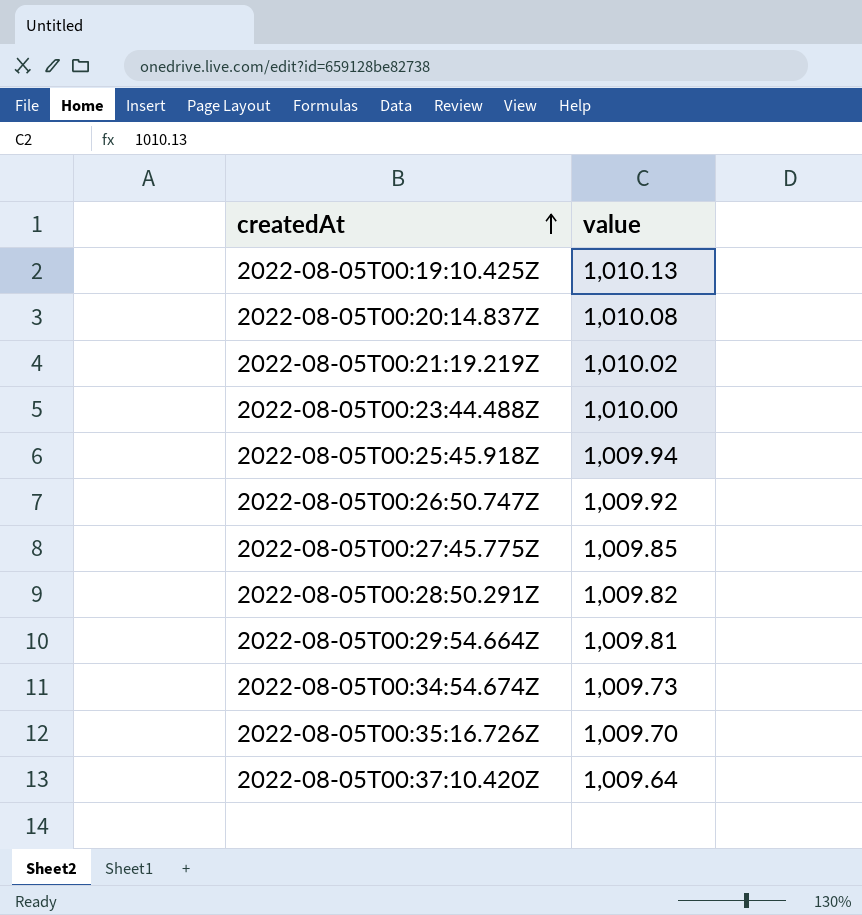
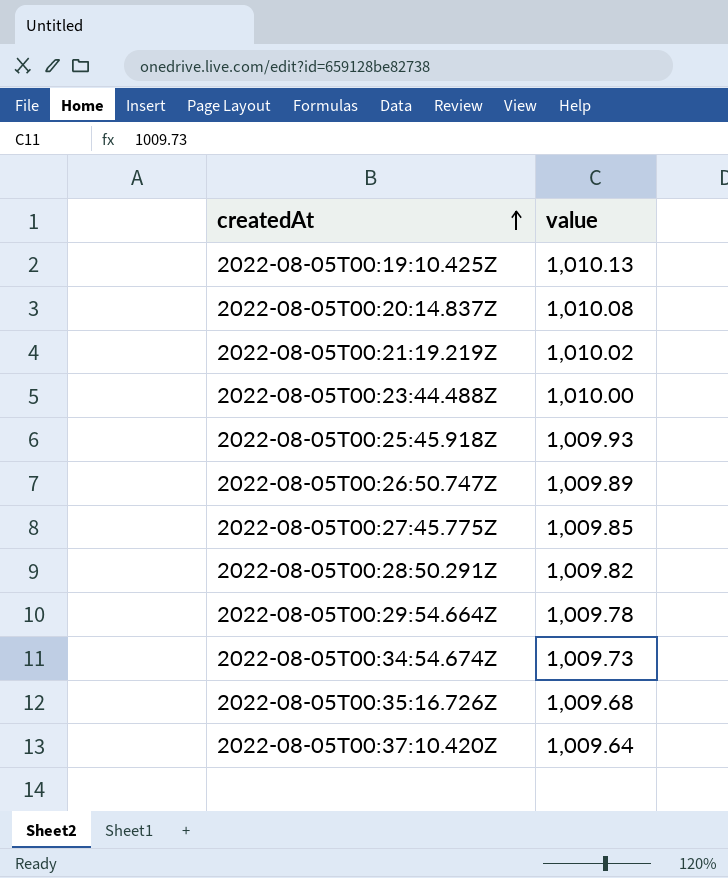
2022-08-05T00:25:45.918Z | value: 1,009.94 -> 1,009.93
2022-08-05T00:26:50.747Z | value: 1,009.92 -> 1,009.89
2022-08-05T00:29:54.664Z | value: 1,009.81 -> 1,009.78
2022-08-05T00:35:16.726Z | value: 1,009.70 -> 1,009.68

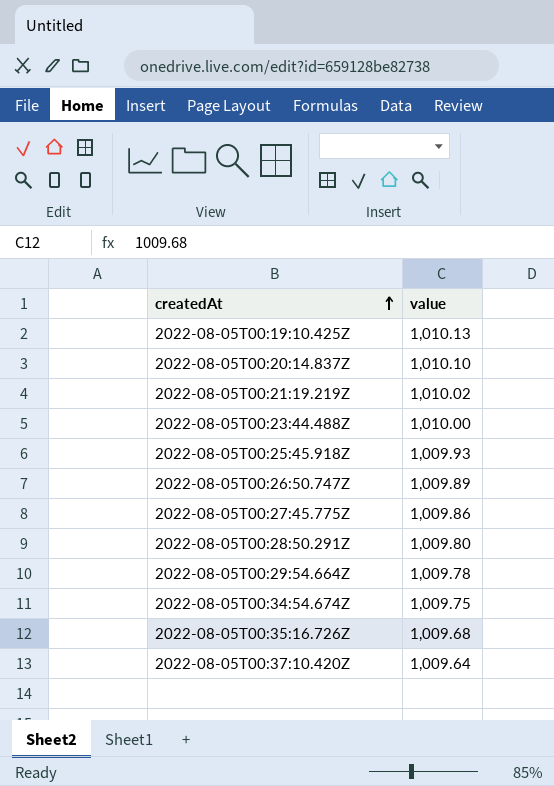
2022-08-05T00:20:14.837Z | value: 1,010.08 -> 1,010.10
2022-08-05T00:27:45.775Z | value: 1,009.85 -> 1,009.86
2022-08-05T00:28:50.291Z | value: 1,009.82 -> 1,009.80
2022-08-05T00:34:54.674Z | value: 1,009.73 -> 1,009.75

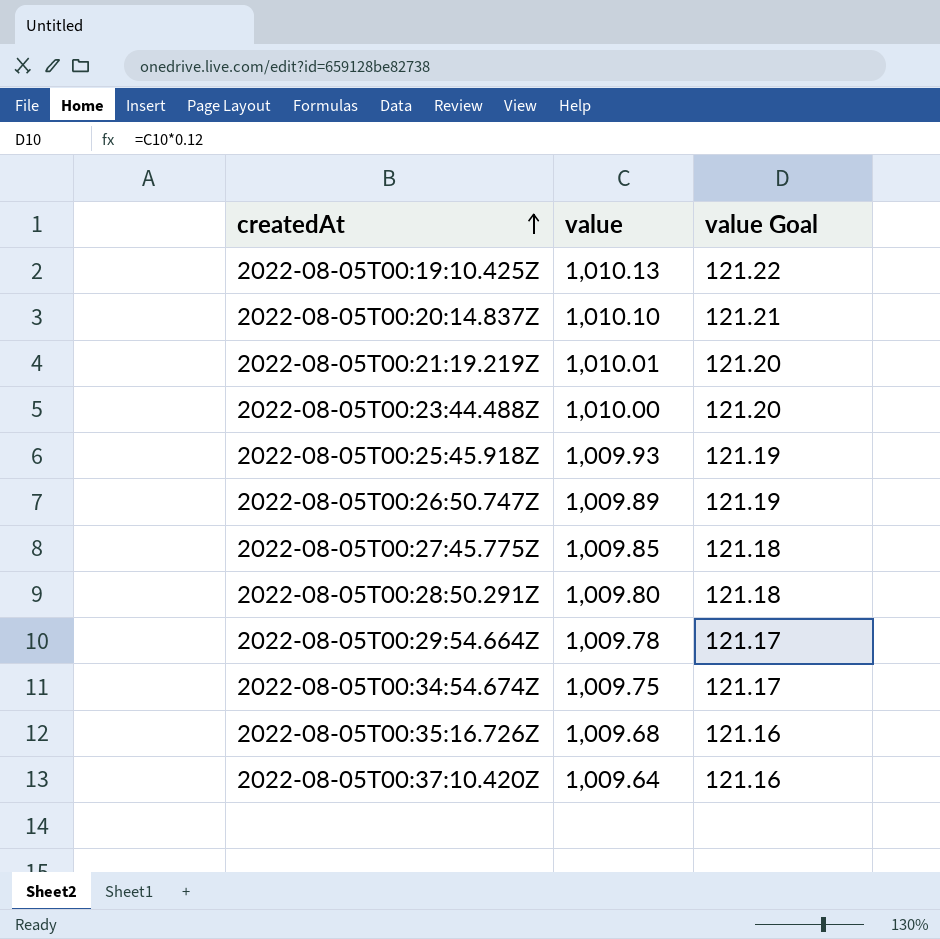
column value Goal | formula: none -> [value] * 0.12
2022-08-05T00:21:19.219Z | value: 1,010.02 -> 1,010.01
2022-08-05T00:27:45.775Z | value: 1,009.86 -> 1,009.85

